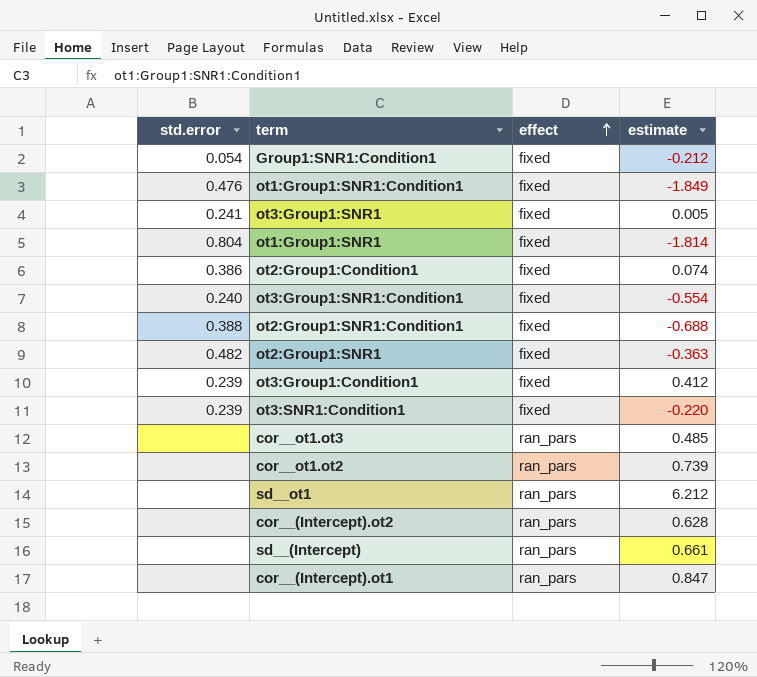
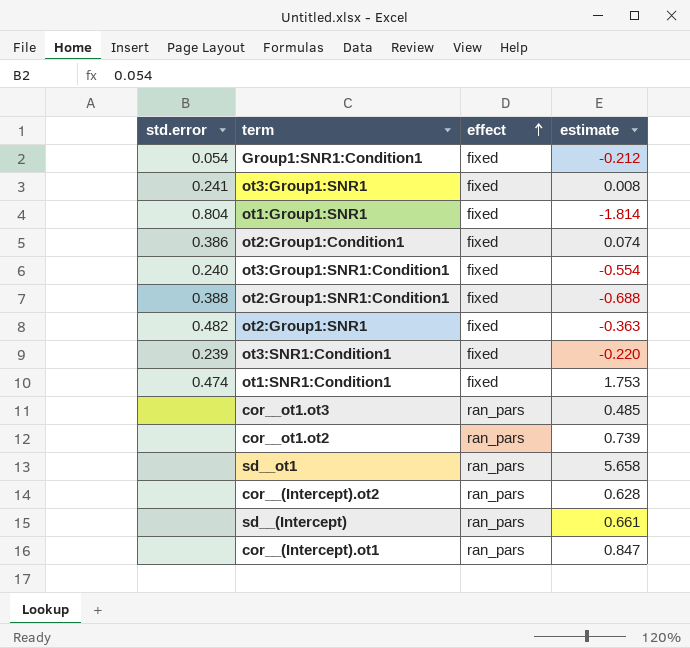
row ot1:Group1:SNR1:Condition1: 0.476 | fixed | -1.849 -> none
row ot3:Group1:Condition1: 0.239 | fixed | 0.412 -> none
ot3:Group1:SNR1 | estimate: 0.005 -> 0.008
row ot1:SNR1:Condition1: none -> 0.474 | fixed | 1.753
sd__ot1 | estimate: 6.212 -> 5.658

